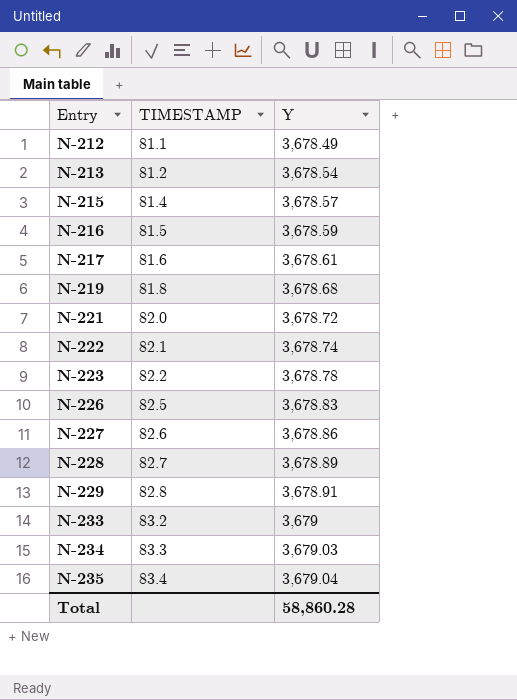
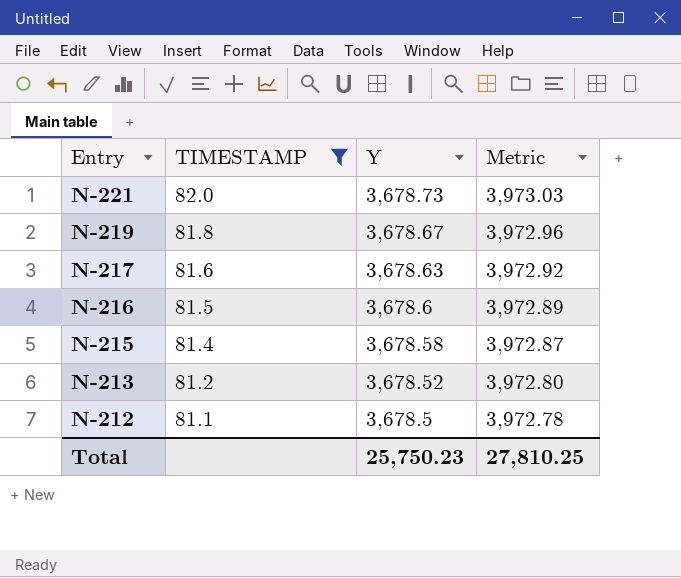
filter: none -> TIMESTAMP <= 82.0
row order: Entry ascending -> Entry descending
column Metric | formula: none -> [Y] * 1.08
N-221 | Y: 3,678.72 -> 3,678.73
N-219 | Y: 3,678.68 -> 3,678.67
N-217 | Y: 3,678.61 -> 3,678.63
N-216 | Y: 3,678.59 -> 3,678.6
N-215 | Y: 3,678.57 -> 3,678.58
N-213 | Y: 3,678.54 -> 3,678.52
N-212 | Y: 3,678.49 -> 3,678.5
Total | Y: 58,860.28 -> 25,750.23

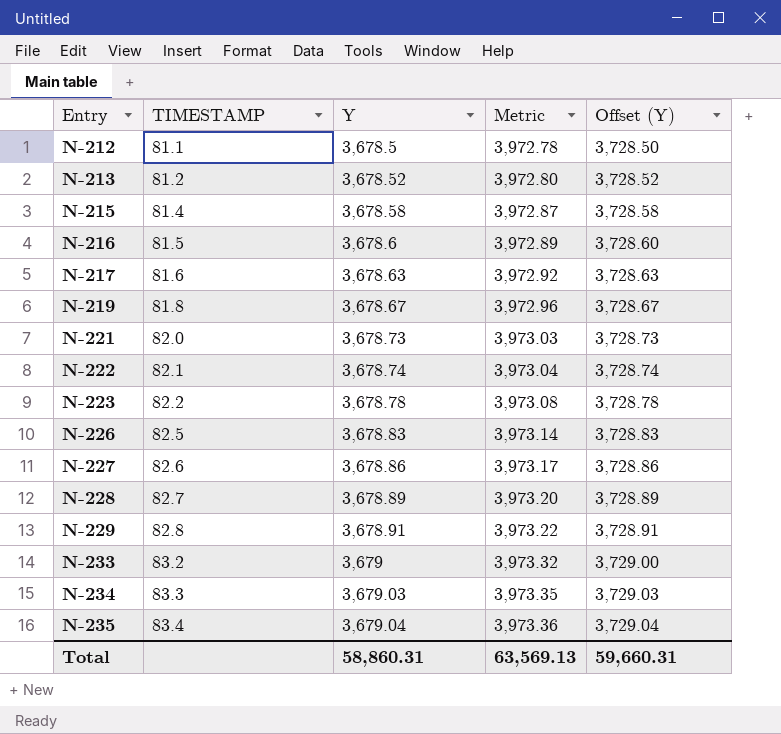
filter: TIMESTAMP <= 82.0 -> none
row order: Entry descending -> Entry ascending
column Offset (Y) | formula: none -> [Y] + 50
Total | Y: 25,750.23 -> 58,860.31
Total | Metric: 27,810.25 -> 63,569.13

